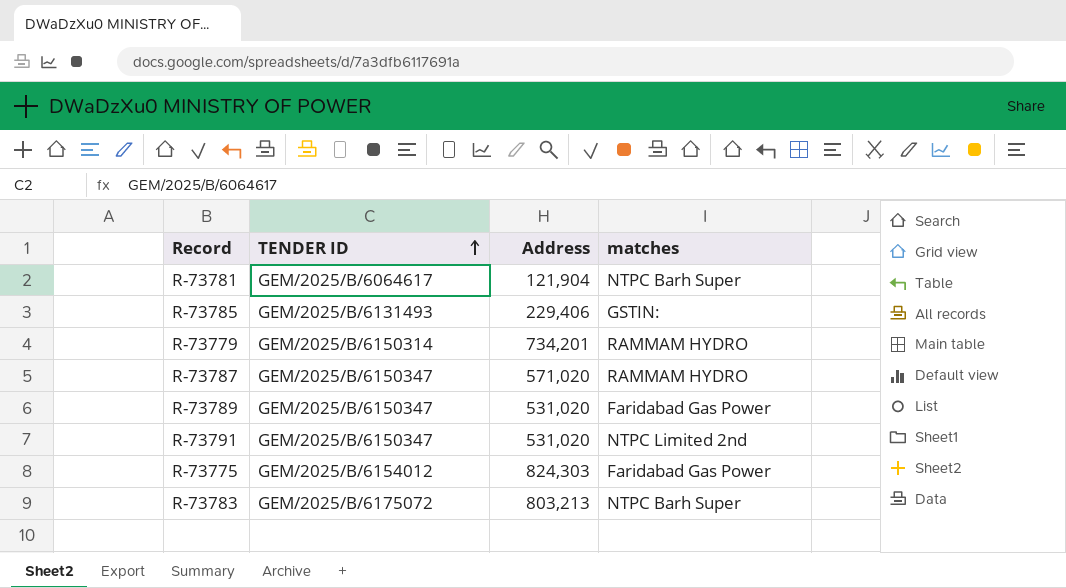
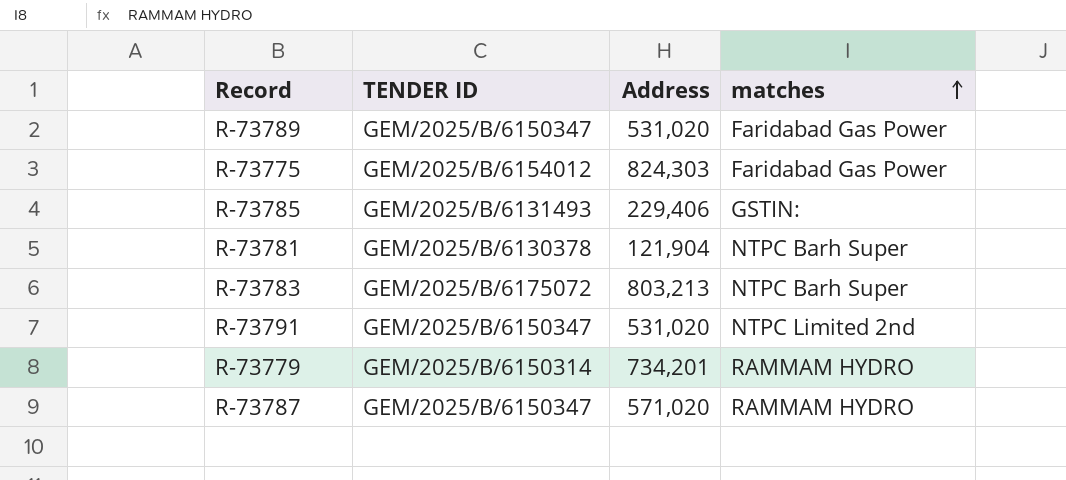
row order: TENDER ID ascending -> matches ascending
R-73781 | TENDER ID: GEM/2025/B/6064617 -> GEM/2025/B/6130378

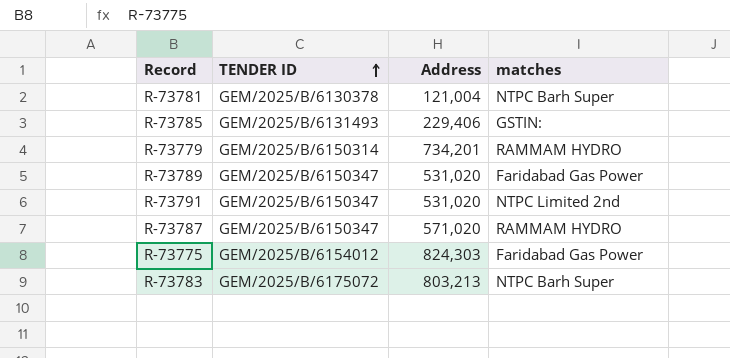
row order: matches ascending -> TENDER ID ascending
R-73781 | Address: 121,904 -> 121,004

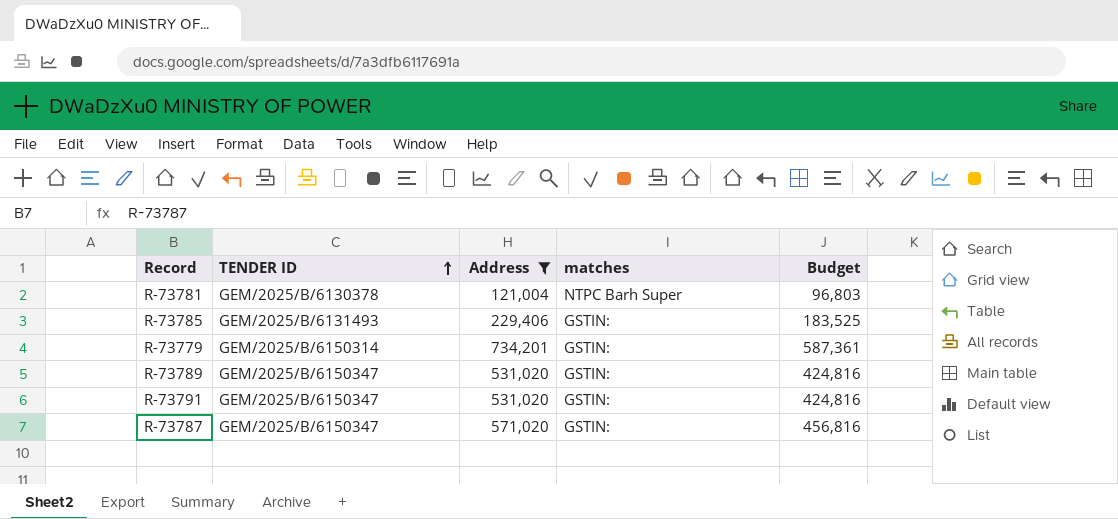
filter: none -> Address <= 734,201
column Budget | formula: none -> [Address] * 0.8
R-73779 | matches: RAMMAM HYDRO -> GSTIN:
R-73789 | matches: Faridabad Gas Power -> GSTIN:
R-73791 | matches: NTPC Limited 2nd -> GSTIN:
R-73787 | matches: RAMMAM HYDRO -> GSTIN:

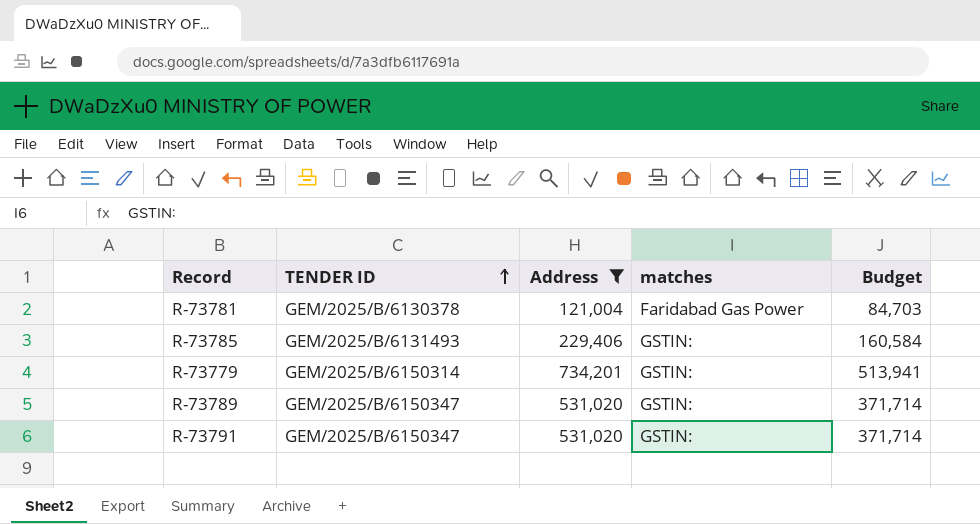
column Budget | formula: [Address] * 0.8 -> [Address] * 0.7
row R-73787: GEM/2025/B/6150347 | 571,020 | GSTIN: | 456,816 -> none
R-73781 | matches: NTPC Barh Super -> Faridabad Gas Power

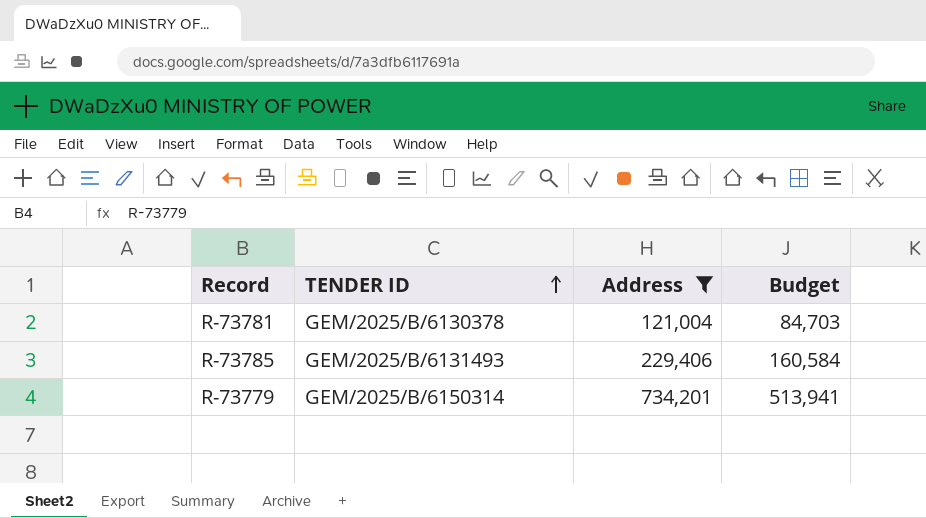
column matches | position: 4 -> none
row R-73789: GEM/2025/B/6150347 | 531,020 | GSTIN: | 371,714 -> none
row R-73791: GEM/2025/B/6150347 | 531,020 | GSTIN: | 371,714 -> none

